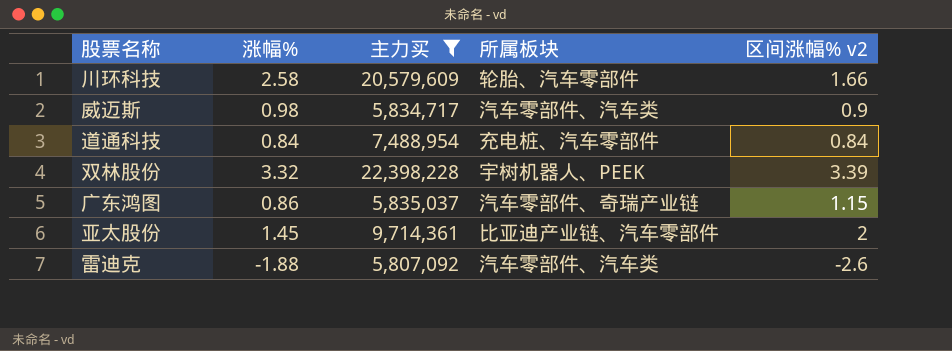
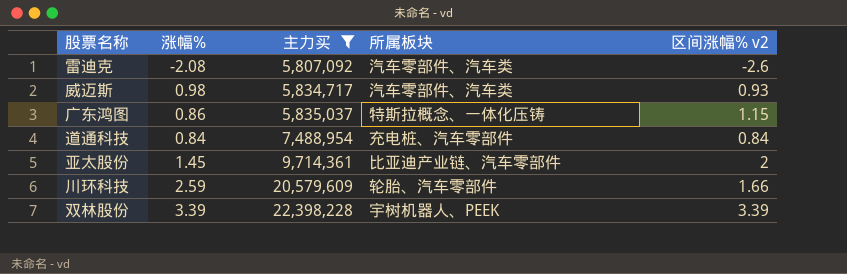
row order: none -> 主力买 ascending
雷迪克 | 涨幅%: -1.88 -> -2.08
威迈斯 | 区间涨幅% v2: 0.9 -> 0.93
广东鸿图 | 所属板块: 汽车零部件、奇瑞产业链 -> 特斯拉概念、一体化压铸
川环科技 | 涨幅%: 2.58 -> 2.59
双林股份 | 涨幅%: 3.32 -> 3.39

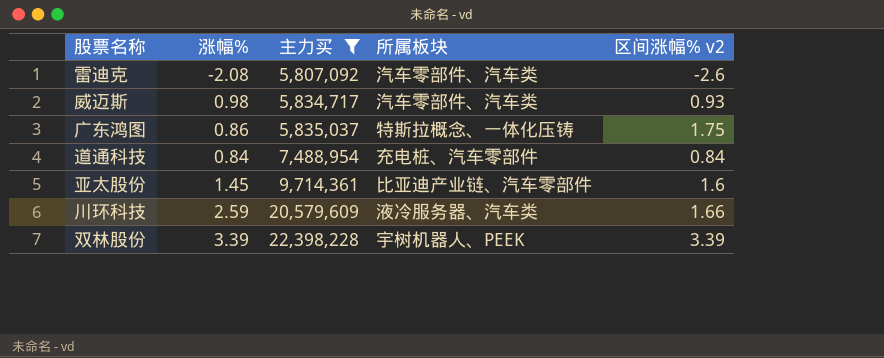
广东鸿图 | 区间涨幅% v2: 1.15 -> 1.75
亚太股份 | 区间涨幅% v2: 2 -> 1.6
川环科技 | 所属板块: 轮胎、汽车零部件 -> 液冷服务器、汽车类

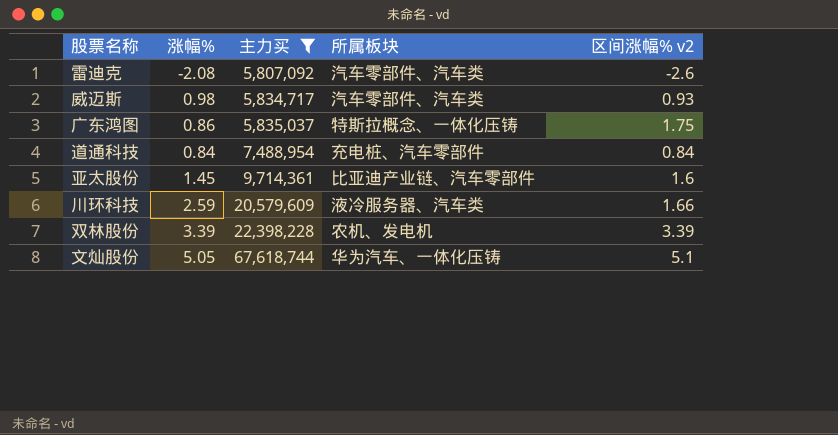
双林股份 | 所属板块: 宇树机器人、PEEK -> 农机、发电机
row 文灿股份: none -> 5.05 | 67,618,744 | 华为汽车、一体化压铸 | 5.1

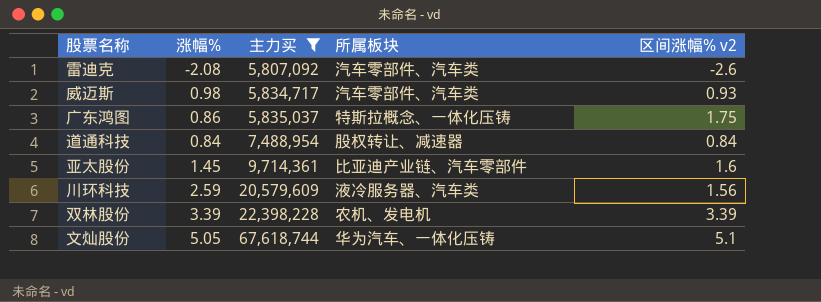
道通科技 | 所属板块: 充电桩、汽车零部件 -> 股权转让、减速器
川环科技 | 区间涨幅% v2: 1.66 -> 1.56

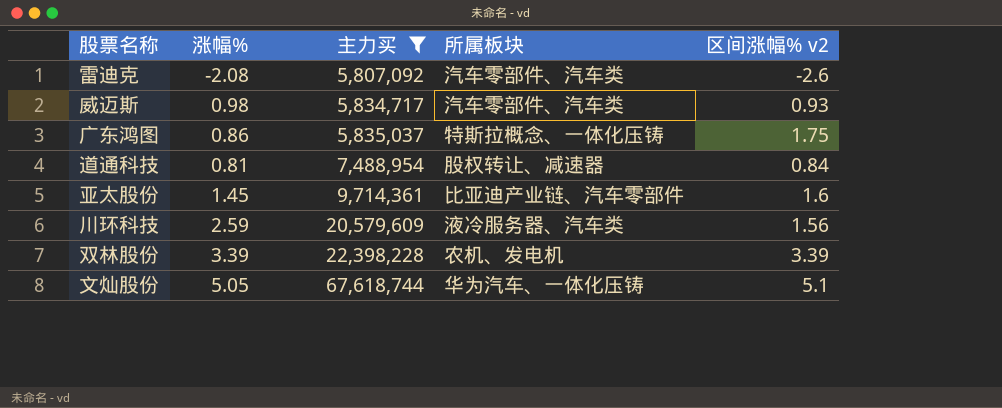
道通科技 | 涨幅%: 0.84 -> 0.81

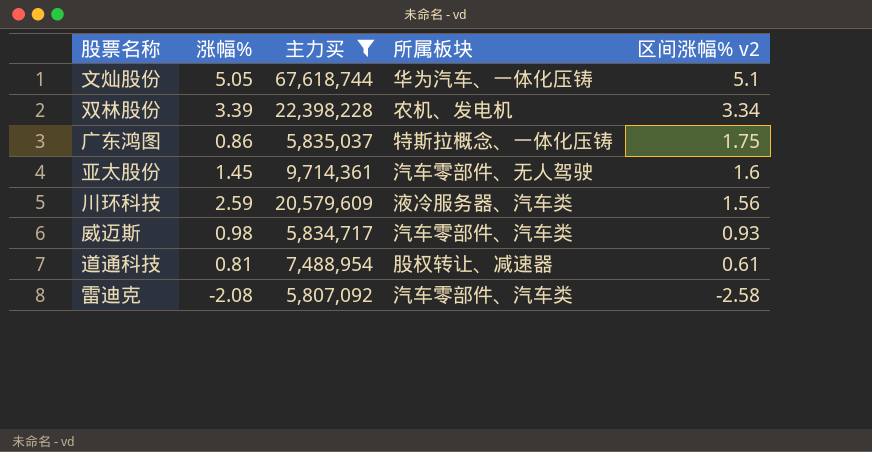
row order: 主力买 ascending -> 区间涨幅% v2 descending
双林股份 | 区间涨幅% v2: 3.39 -> 3.34
亚太股份 | 所属板块: 比亚迪产业链、汽车零部件 -> 汽车零部件、无人驾驶
道通科技 | 区间涨幅% v2: 0.84 -> 0.61
雷迪克 | 区间涨幅% v2: -2.6 -> -2.58

